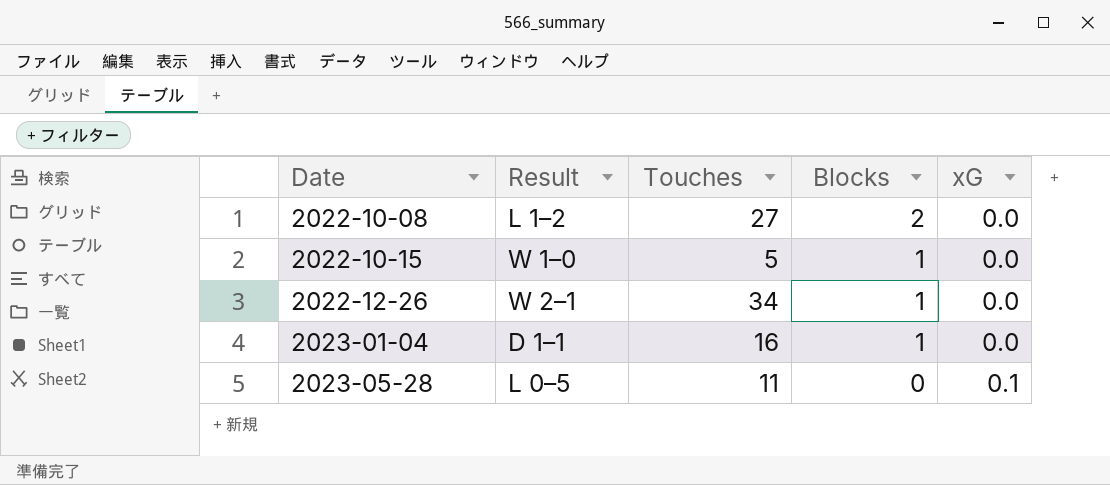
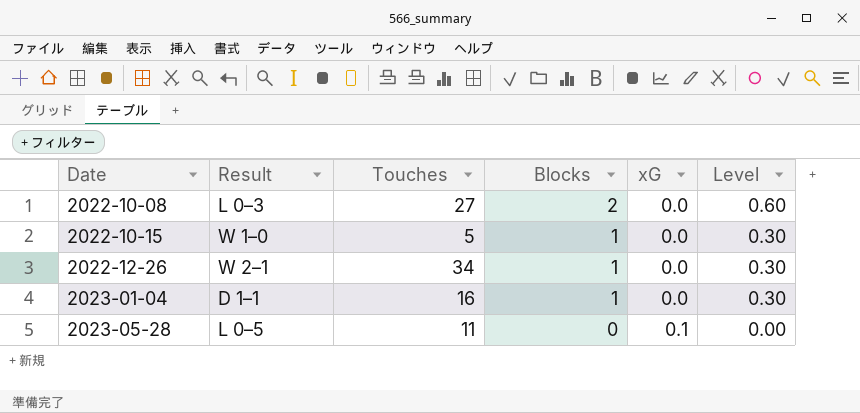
column Level | formula: none -> [Blocks] * 0.3
2022-10-08 | Result: L 1–2 -> L 0–3

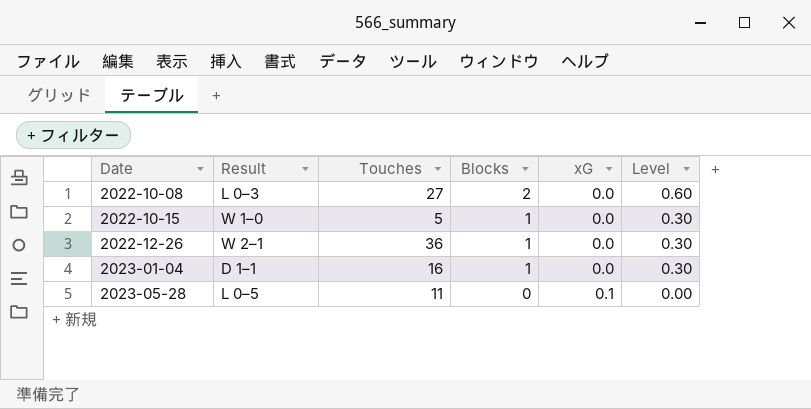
2022-12-26 | Touches: 34 -> 36

